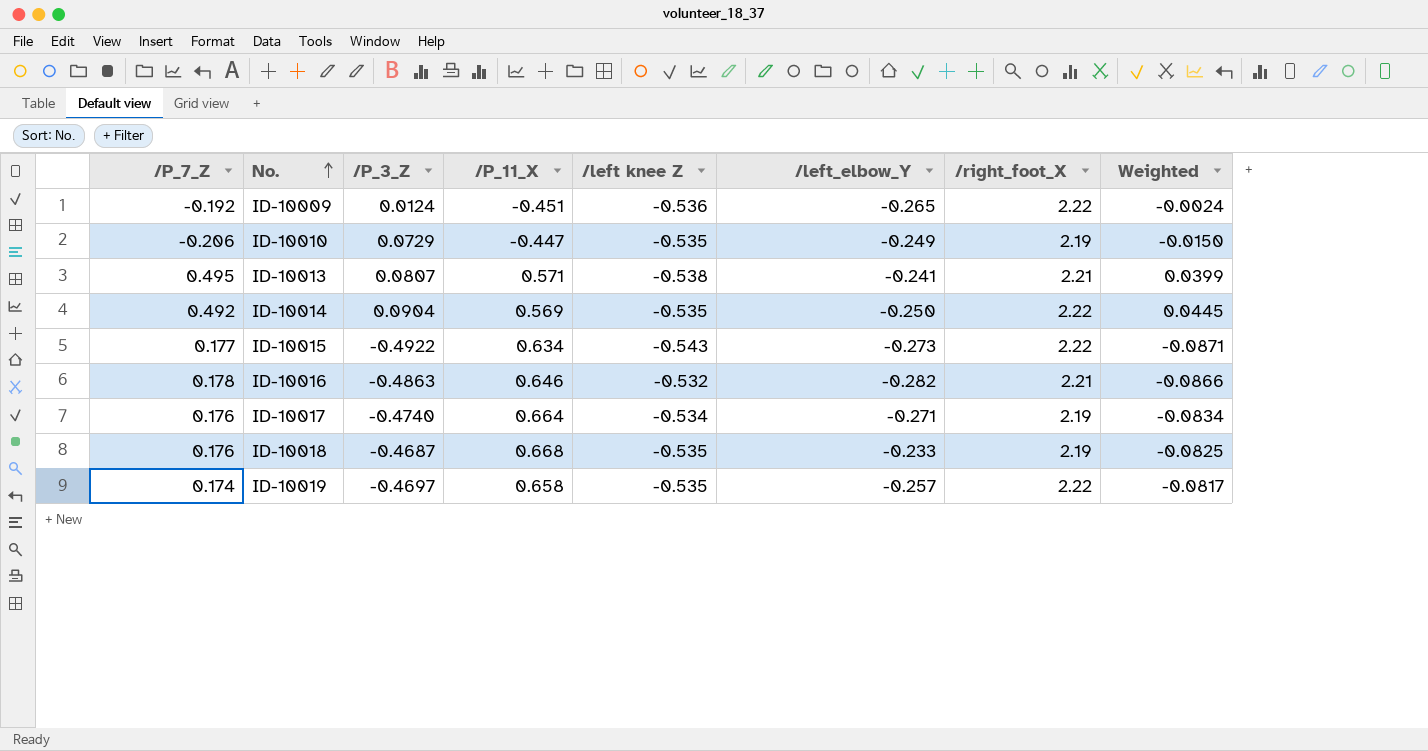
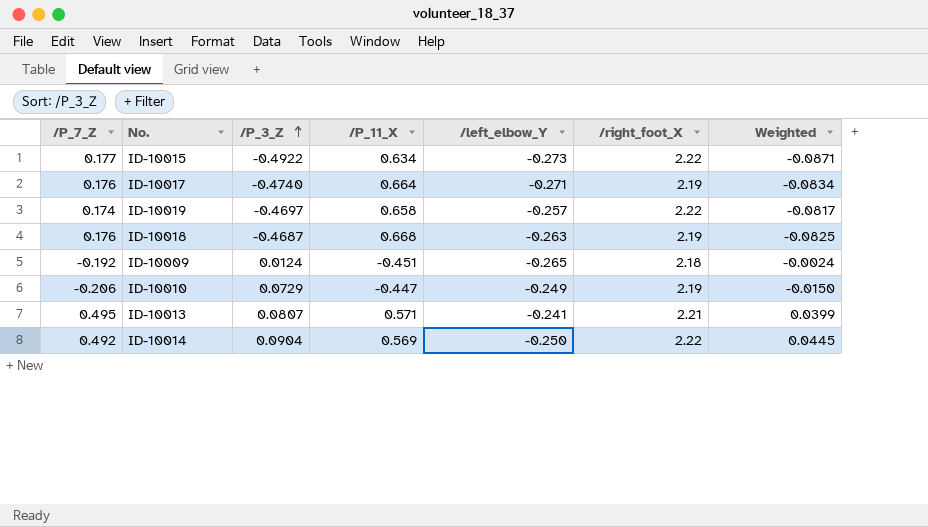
row order: No. ascending -> /P_3_Z ascending
column /left knee Z | position: 5 -> none
row ID-10016: 0.178 | -0.4863 | 0.646 | -0.532 | -0.282 | 2.21 | -0.0866 -> none
ID-10018 | /left_elbow_Y: -0.233 -> -0.263
ID-10009 | /right_foot_X: 2.22 -> 2.18

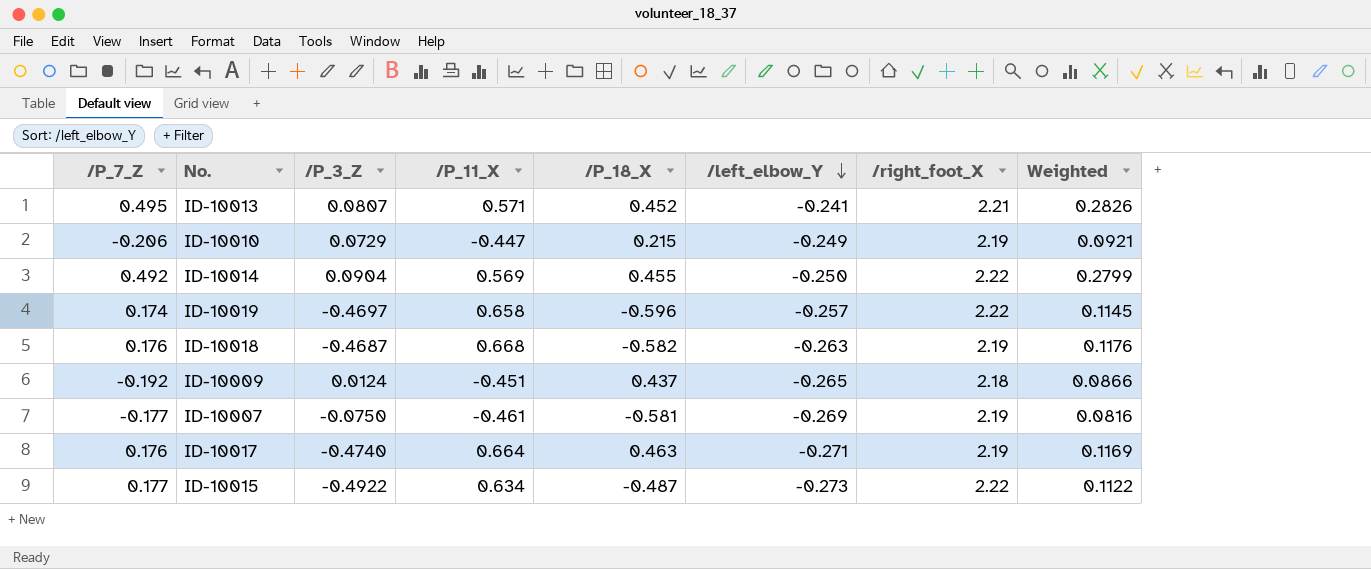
row order: /P_3_Z ascending -> /left_elbow_Y descending
column /P_18_X | position: none -> 5
column Weighted | formula: [/P_7_Z] * [/P_3_Z] -> [/P_7_Z] * [/P_11_X]
row ID-10007: none -> -0.177 | -0.0750 | -0.461 | -0.581 | -0.269 | 2.19 | 0.0816

